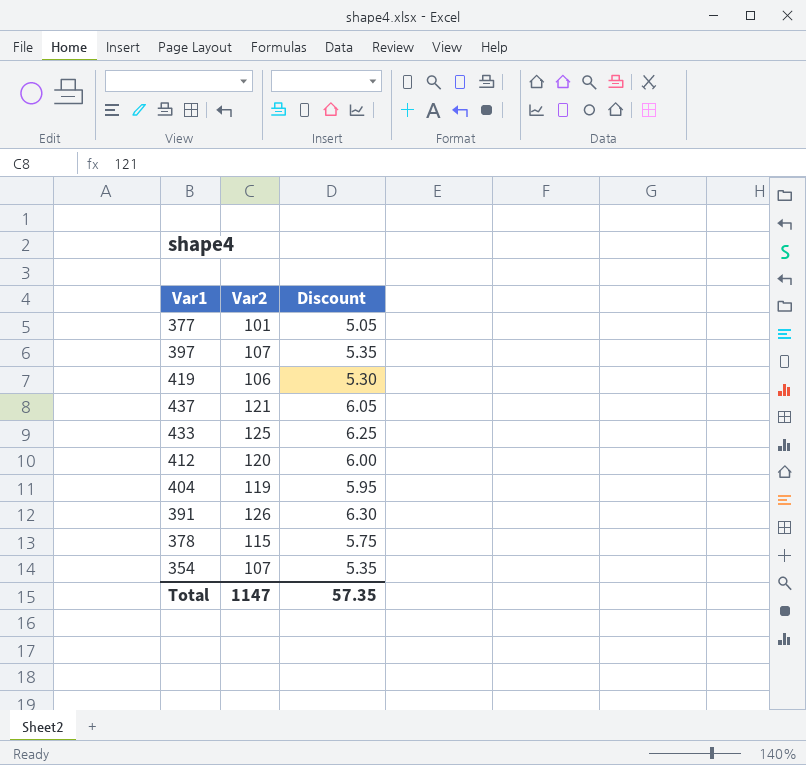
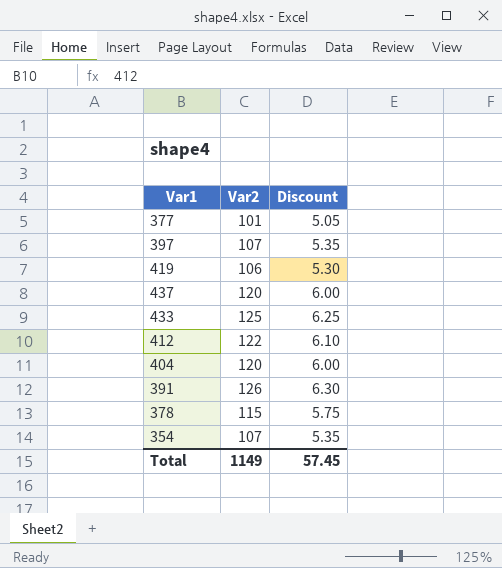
437 | Var2: 121 -> 120
437 | Discount: 6.05 -> 6.00
412 | Var2: 120 -> 122
412 | Discount: 6.00 -> 6.10
404 | Var2: 119 -> 120
404 | Discount: 5.95 -> 6.00
Total | Var2: 1147 -> 1149
Total | Discount: 57.35 -> 57.45

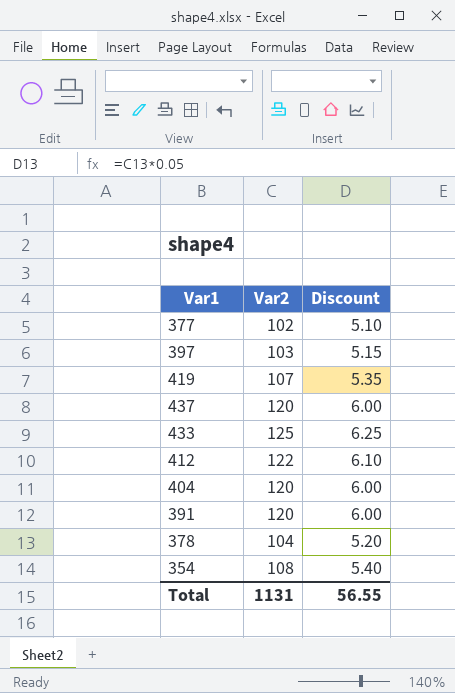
377 | Var2: 101 -> 102
377 | Discount: 5.05 -> 5.10
397 | Var2: 107 -> 103
397 | Discount: 5.35 -> 5.15
419 | Var2: 106 -> 107
419 | Discount: 5.30 -> 5.35
391 | Var2: 126 -> 120
391 | Discount: 6.30 -> 6.00
378 | Var2: 115 -> 104
378 | Discount: 5.75 -> 5.20
354 | Var2: 107 -> 108
354 | Discount: 5.35 -> 5.40
Total | Var2: 1149 -> 1131
Total | Discount: 57.45 -> 56.55

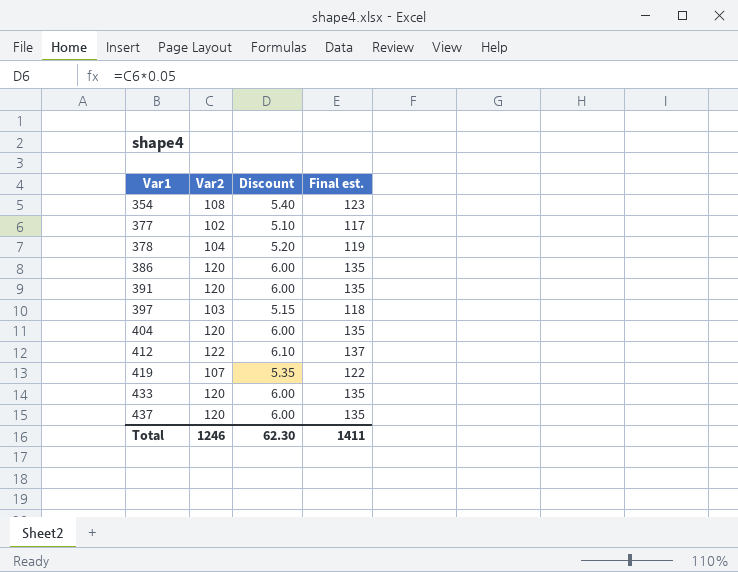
row order: none -> Var1 ascending
column Final est. | formula: none -> [Var2] + 15
row 386: none -> 120 | 6.00 | 135
433 | Var2: 125 -> 120
433 | Discount: 6.25 -> 6.00
Total | Var2: 1131 -> 1246
Total | Discount: 56.55 -> 62.30

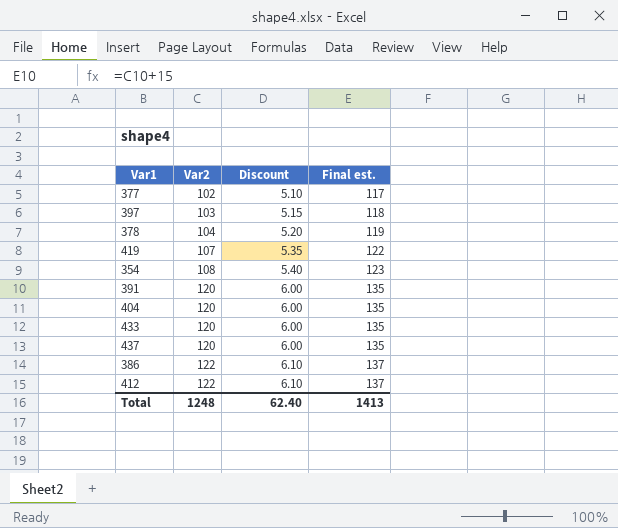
row order: Var1 ascending -> Var2 ascending
386 | Var2: 120 -> 122
386 | Discount: 6.00 -> 6.10
386 | Final est.: 135 -> 137
Total | Var2: 1246 -> 1248
Total | Discount: 62.30 -> 62.40
Total | Final est.: 1411 -> 1413

